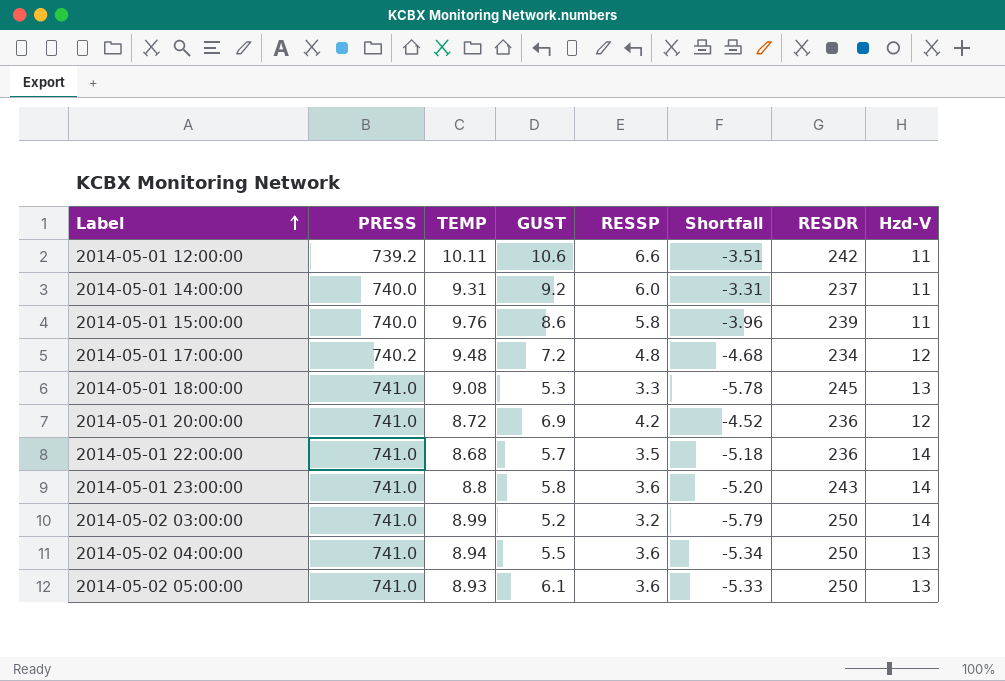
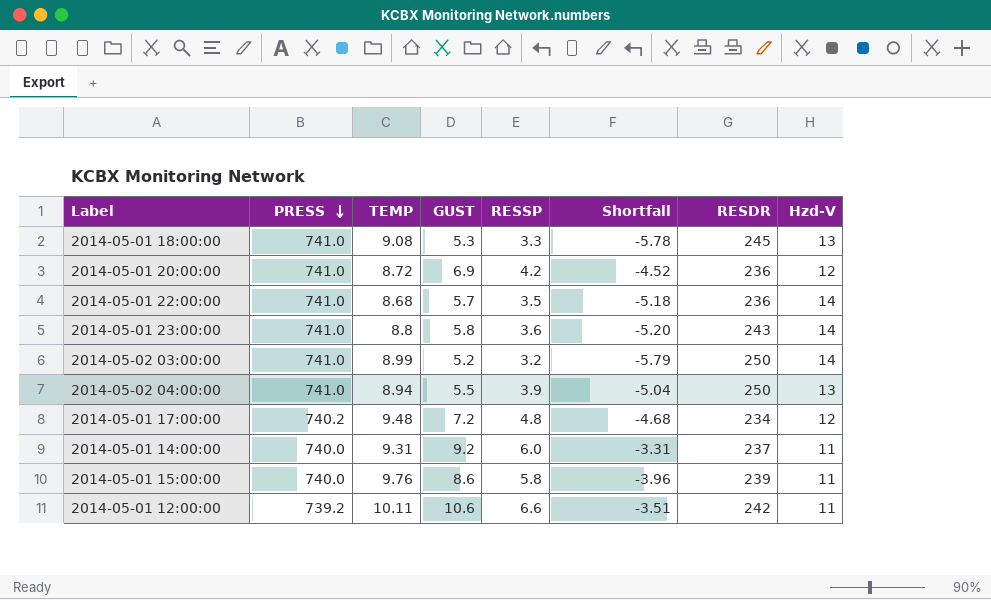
row order: Label ascending -> PRESS descending
row 2014-05-02 05:00:00: 741.0 | 8.93 | 6.1 | 3.6 | -5.33 | 250 | 13 -> none
2014-05-02 04:00:00 | RESSP: 3.6 -> 3.9
2014-05-02 04:00:00 | Shortfall: -5.34 -> -5.04

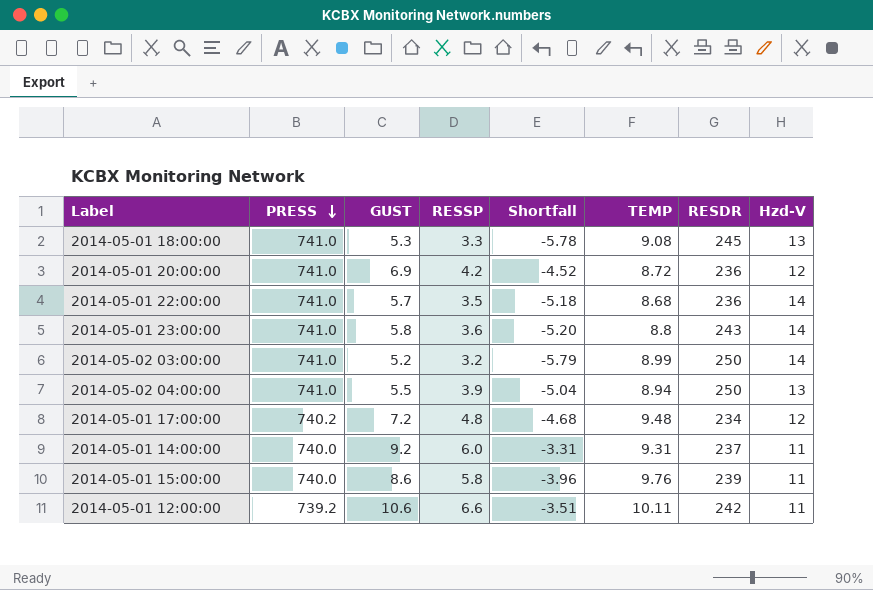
column TEMP | position: 3 -> 6

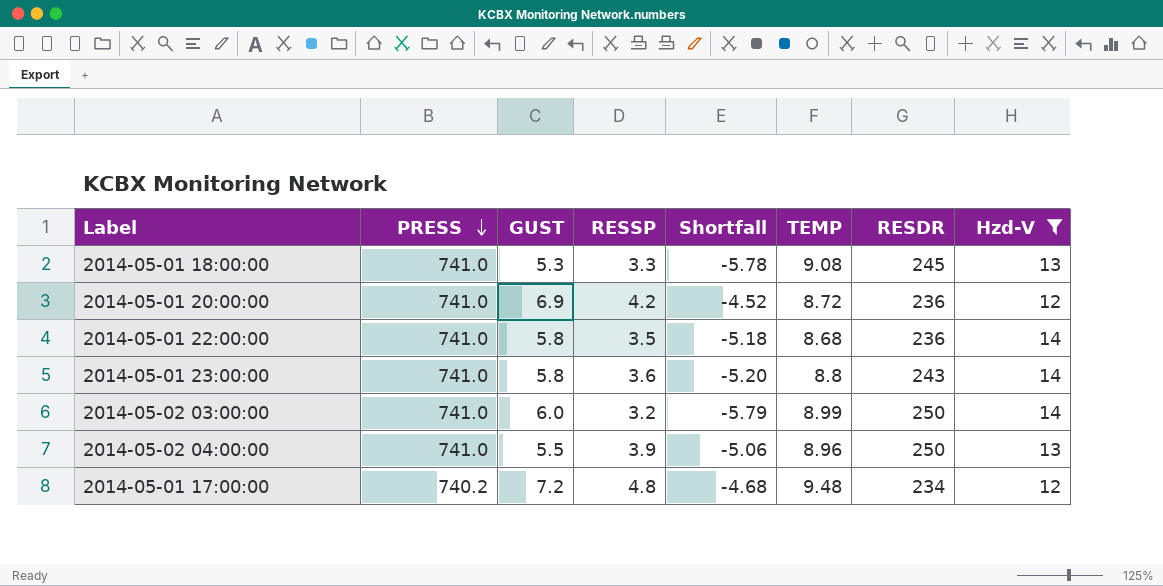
filter: none -> Hzd-V != 11
2014-05-01 22:00:00 | GUST: 5.7 -> 5.8
2014-05-02 03:00:00 | GUST: 5.2 -> 6.0
2014-05-02 04:00:00 | Shortfall: -5.04 -> -5.06
2014-05-02 04:00:00 | TEMP: 8.94 -> 8.96

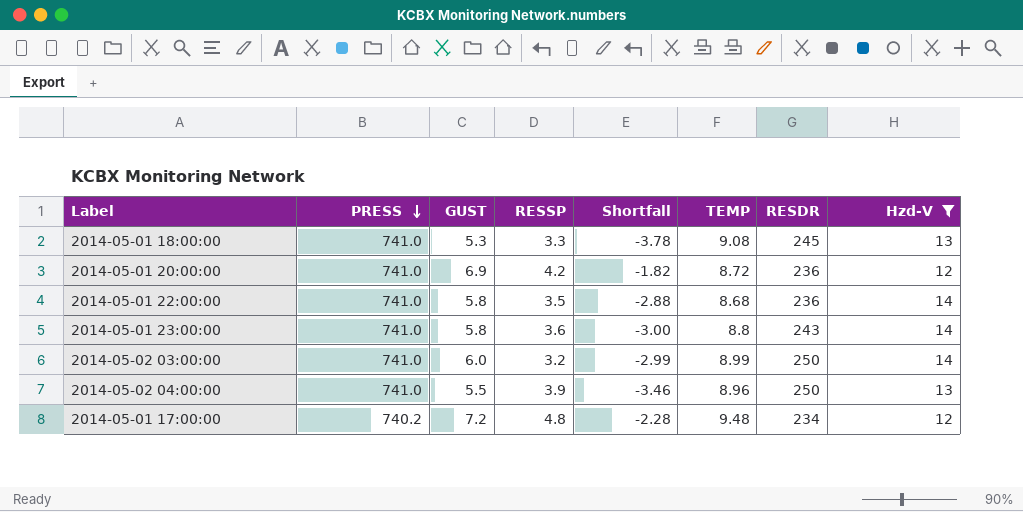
column Shortfall | formula: [RESSP] - [TEMP] -> [GUST] - [TEMP]

